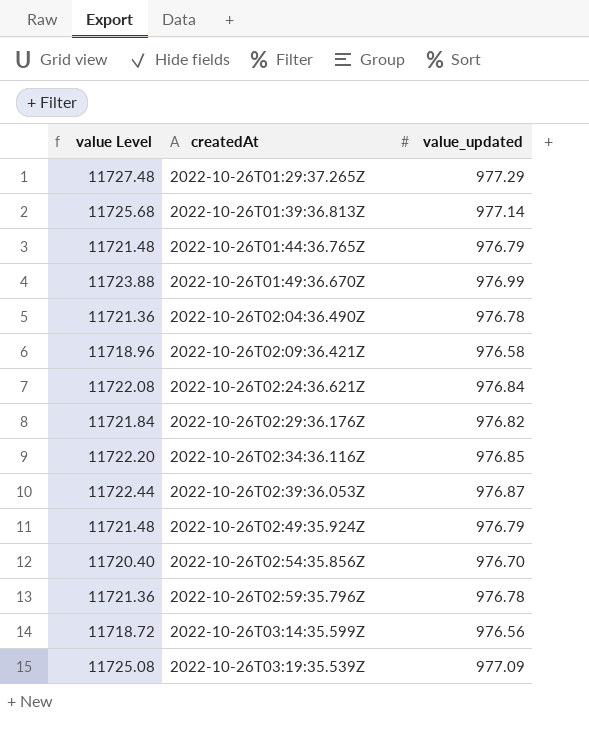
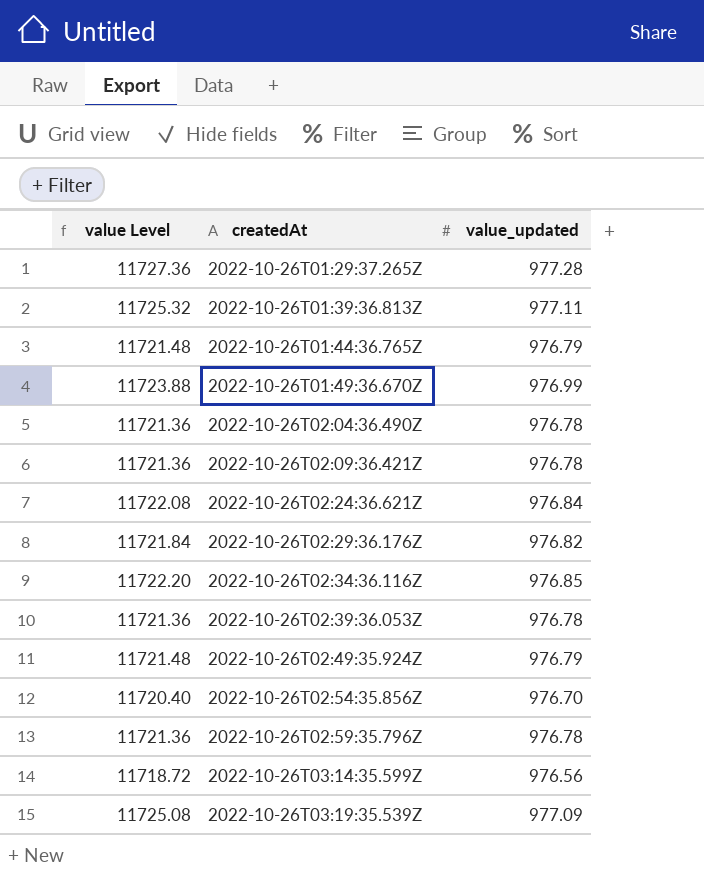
2022-10-26T01:29:37.265Z | value Level: 11727.48 -> 11727.36
2022-10-26T01:29:37.265Z | value_updated: 977.29 -> 977.28
2022-10-26T01:39:36.813Z | value Level: 11725.68 -> 11725.32
2022-10-26T01:39:36.813Z | value_updated: 977.14 -> 977.11
2022-10-26T02:09:36.421Z | value Level: 11718.96 -> 11721.36
2022-10-26T02:09:36.421Z | value_updated: 976.58 -> 976.78
2022-10-26T02:39:36.053Z | value Level: 11722.44 -> 11721.36
2022-10-26T02:39:36.053Z | value_updated: 976.87 -> 976.78

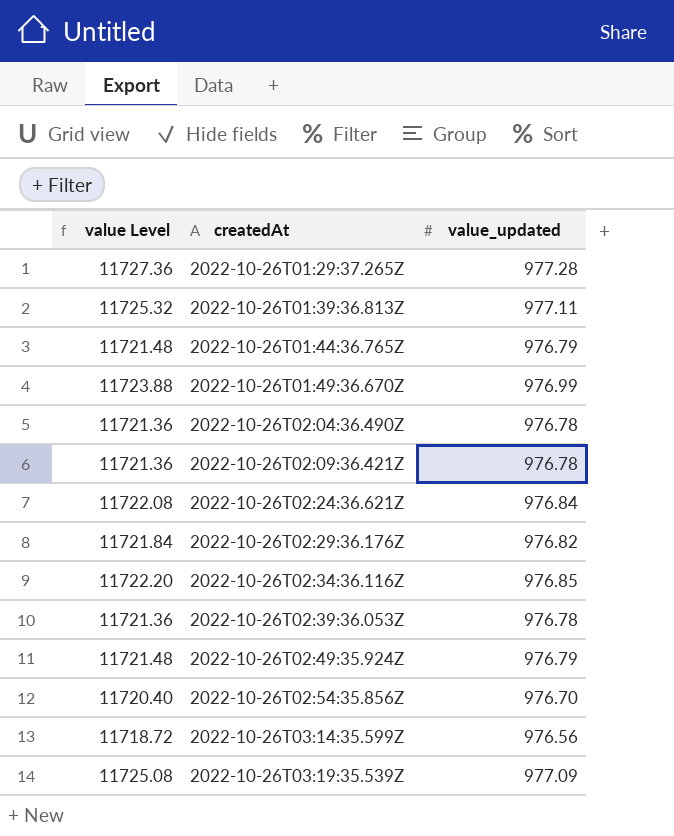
row 2022-10-26T02:59:35.796Z: 11721.36 | 976.78 -> none

